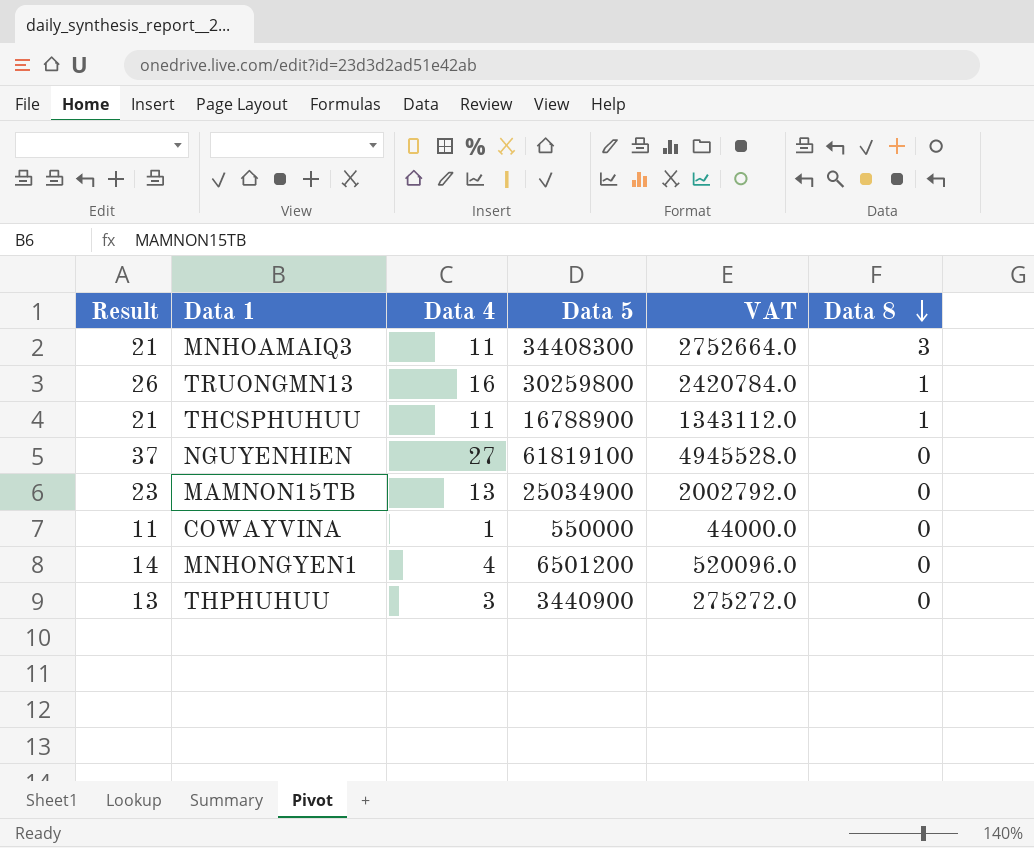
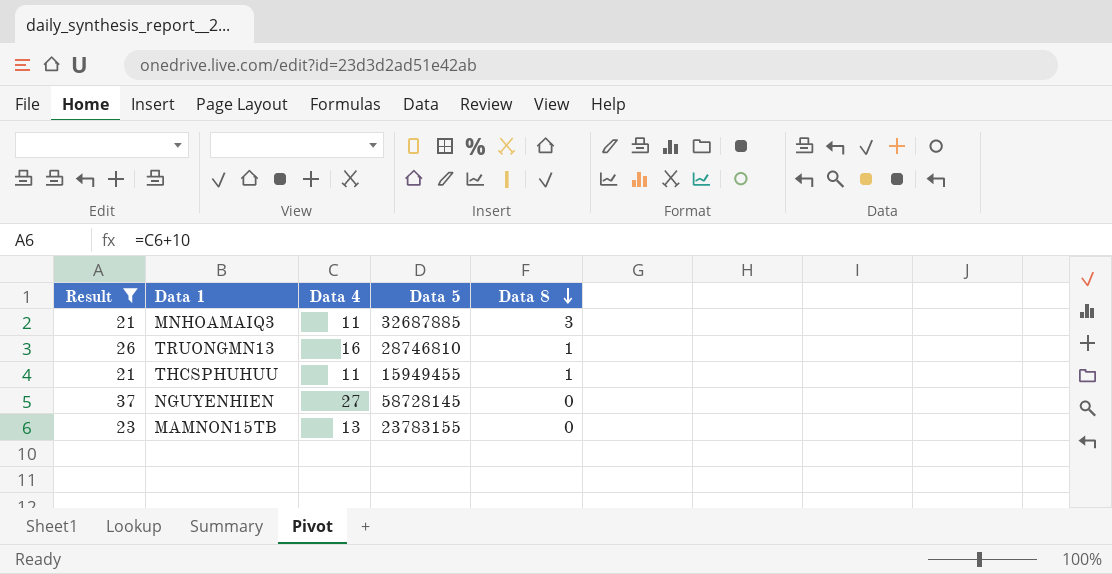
filter: none -> Result >= 21
column VAT | formula: [Data 5] * 0.08 -> none
MNHOAMAIQ3 | Data 5: 34408300 -> 32687885
TRUONGMN13 | Data 5: 30259800 -> 28746810
THCSPHUHUU | Data 5: 16788900 -> 15949455
NGUYENHIEN | Data 5: 61819100 -> 58728145
MAMNON15TB | Data 5: 25034900 -> 23783155

